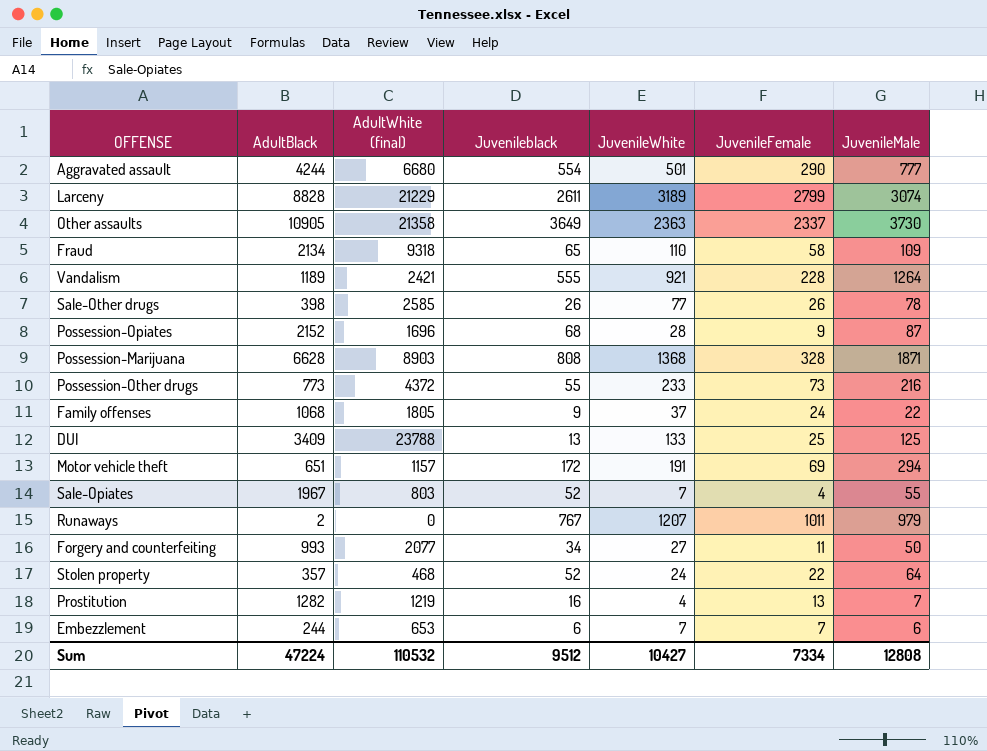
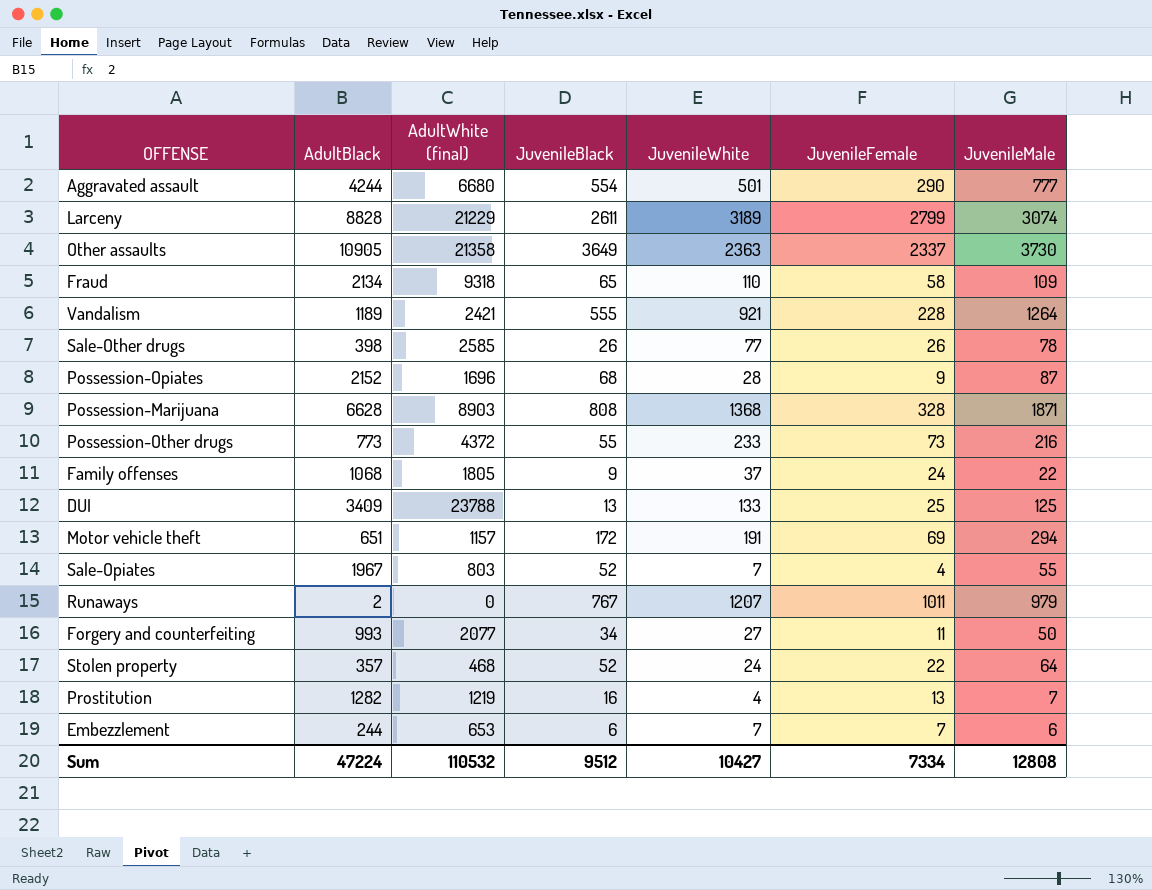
column name: Juvenileblack -> JuvenileBlack

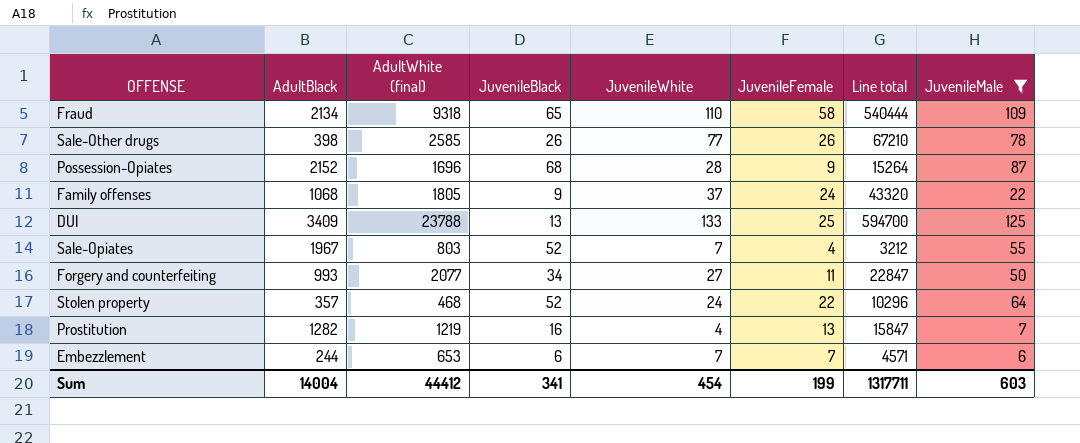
filter: none -> JuvenileMale <= 125
column Line total | formula: none -> [AdultWhite (final)] * [JuvenileFemale]
Sum | AdultBlack: 47224 -> 14004
Sum | AdultWhite (final): 110532 -> 44412
Sum | JuvenileBlack: 9512 -> 341
Sum | JuvenileWhite: 10427 -> 454
Sum | JuvenileFemale: 7334 -> 199
Sum | JuvenileMale: 12808 -> 603

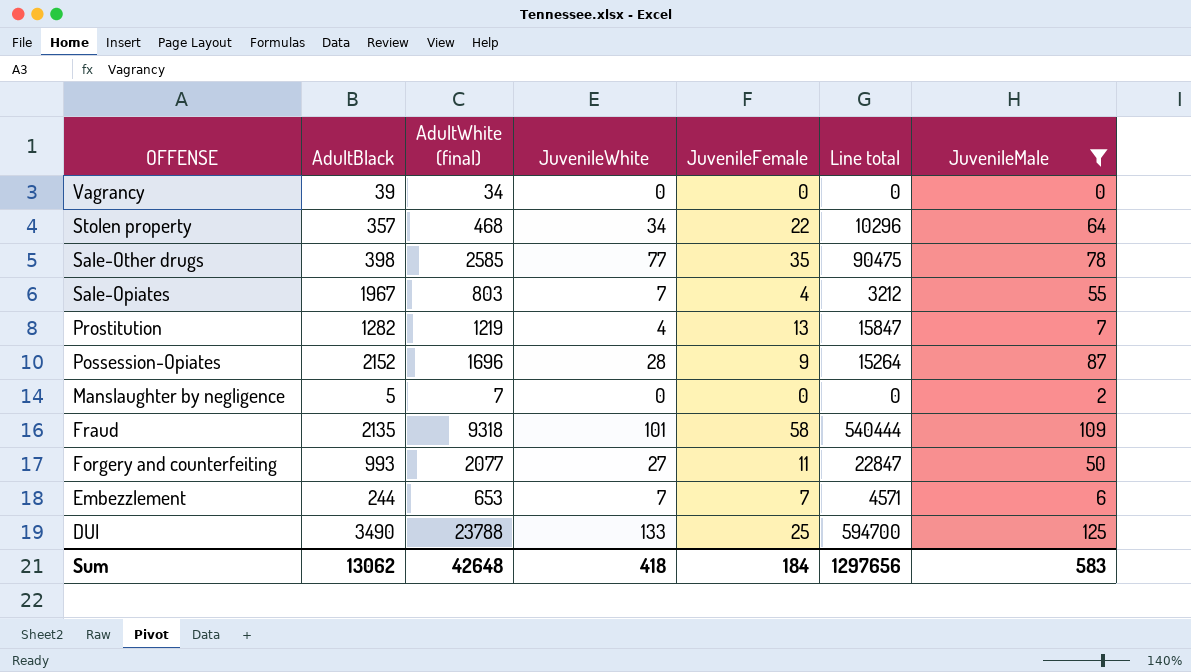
row order: none -> OFFENSE descending
column JuvenileBlack | position: 4 -> none
row Family offenses: 1068 | 1805 | 9 | 37 | 24 | 43320 | 22 -> none
row Vagrancy: none -> 39 | 34 | 0 | 0 | 0 | 0
Stolen property | JuvenileWhite: 24 -> 34
Sale-Other drugs | JuvenileFemale: 26 -> 35
Sale-Other drugs | Line total: 67210 -> 90475
row Manslaughter by negligence: none -> 5 | 7 | 0 | 0 | 0 | 2
Fraud | AdultBlack: 2134 -> 2135
Fraud | JuvenileWhite: 110 -> 101
DUI | AdultBlack: 3409 -> 3490
Sum | AdultBlack: 14004 -> 13062
Sum | AdultWhite (final): 44412 -> 42648
Sum | JuvenileWhite: 454 -> 418
Sum | JuvenileFemale: 199 -> 184
Sum | Line total: 1317711 -> 1297656
Sum | JuvenileMale: 603 -> 583

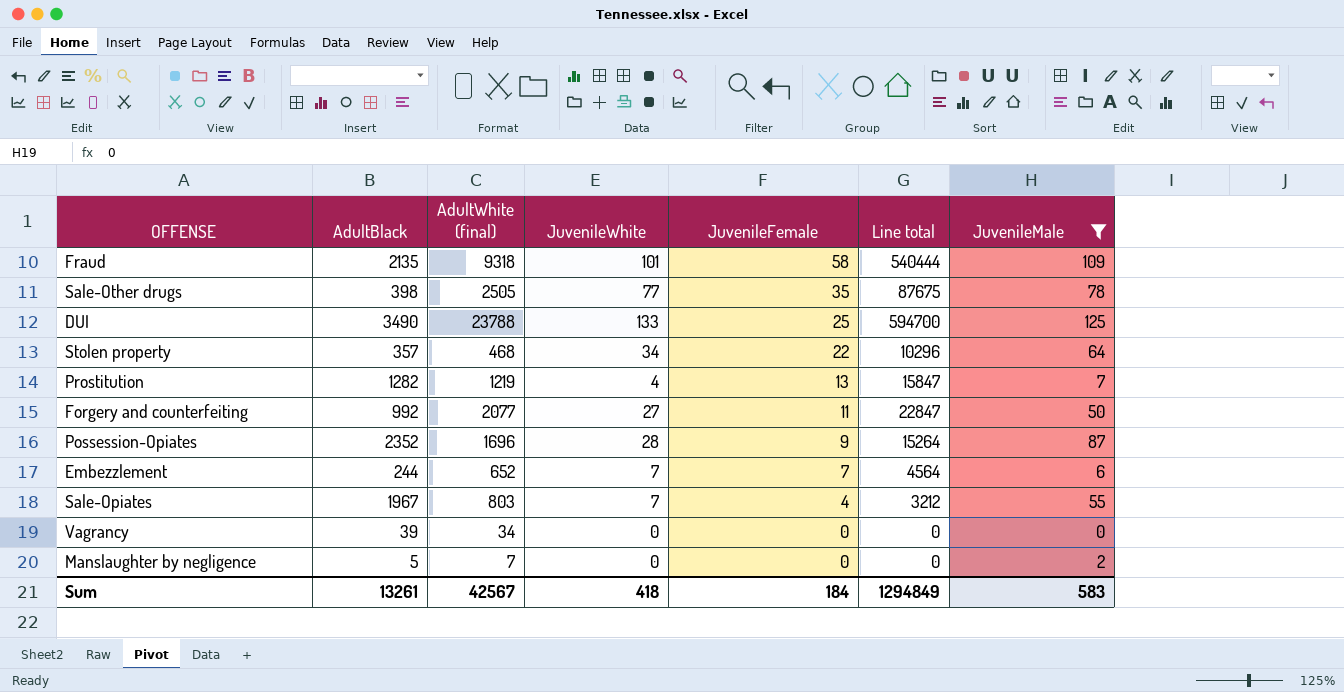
row order: OFFENSE descending -> JuvenileFemale descending
Sale-Other drugs | AdultWhite (final): 2585 -> 2505
Sale-Other drugs | Line total: 90475 -> 87675
Forgery and counterfeiting | AdultBlack: 993 -> 992
Possession-Opiates | AdultBlack: 2152 -> 2352
Embezzlement | AdultWhite (final): 653 -> 652
Embezzlement | Line total: 4571 -> 4564
Sum | AdultBlack: 13062 -> 13261
Sum | AdultWhite (final): 42648 -> 42567
Sum | Line total: 1297656 -> 1294849

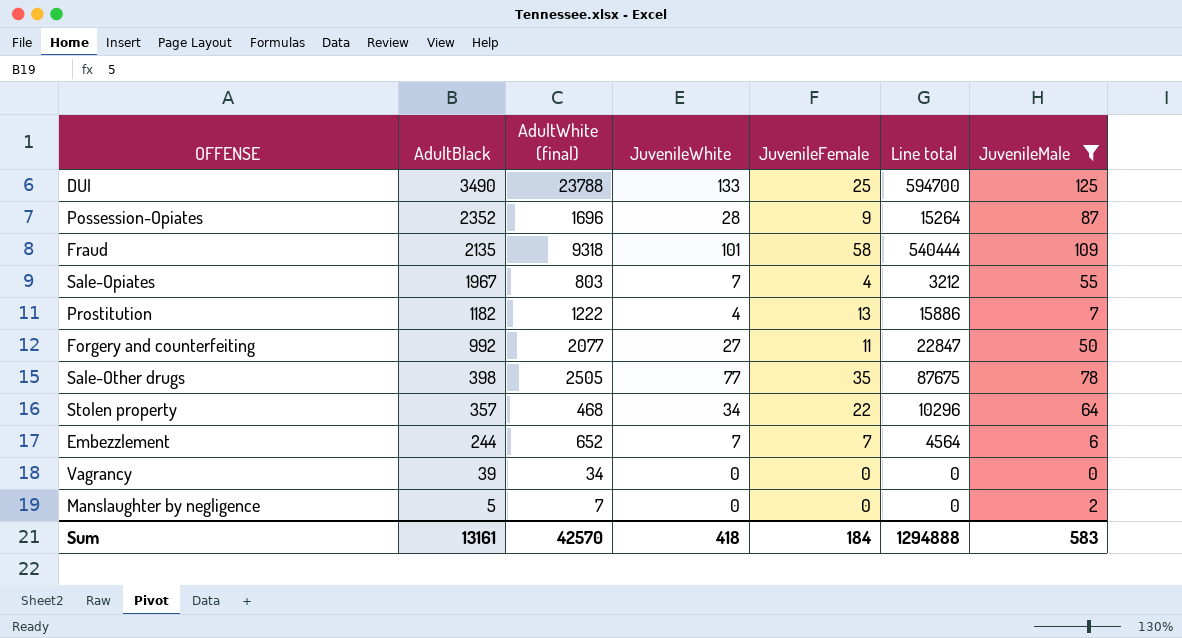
row order: JuvenileFemale descending -> AdultBlack descending
Prostitution | AdultBlack: 1282 -> 1182
Prostitution | AdultWhite (final): 1219 -> 1222
Prostitution | Line total: 15847 -> 15886
Sum | AdultBlack: 13261 -> 13161
Sum | AdultWhite (final): 42567 -> 42570
Sum | Line total: 1294849 -> 1294888

